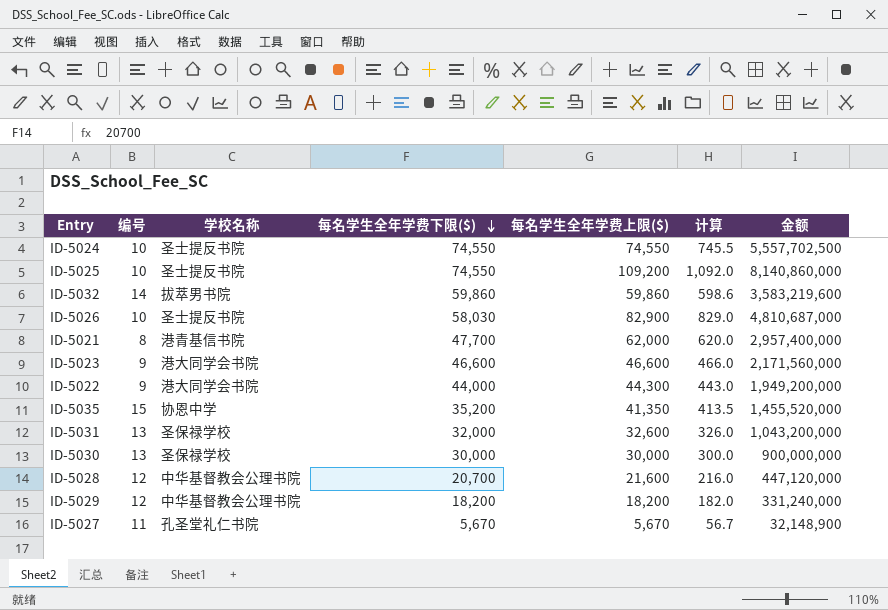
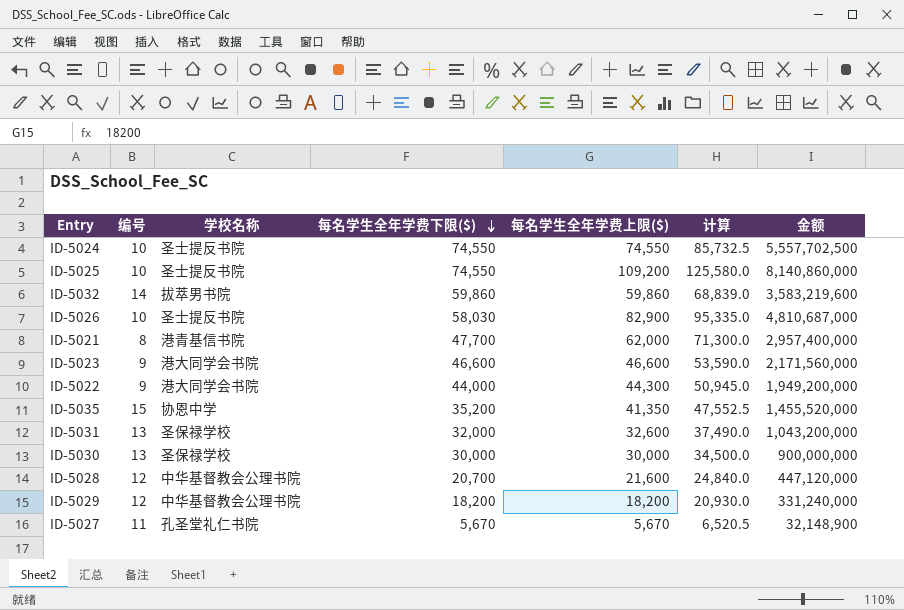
column 计算 | formula: [每名学生全年学费上限($)] * 0.01 -> [每名学生全年学费上限($)] * 1.15

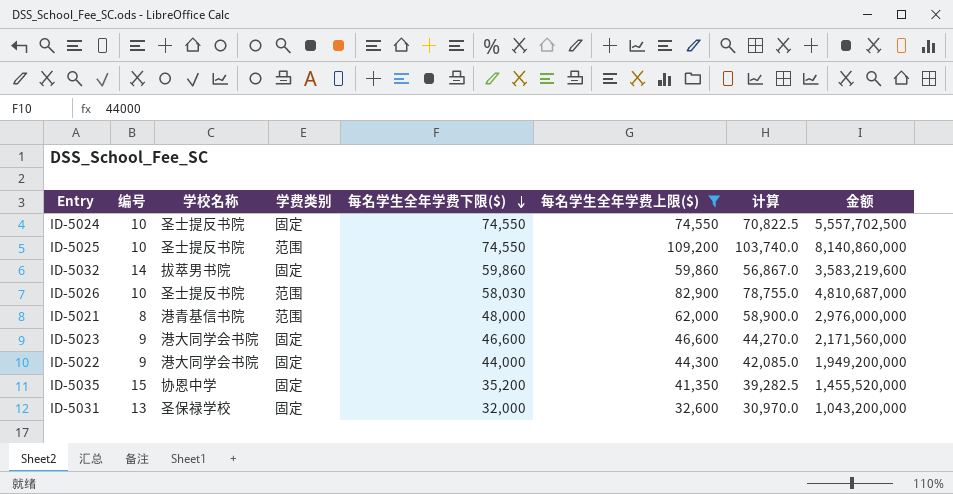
filter: none -> 每名学生全年学费上限($) >= 32,600
column 学费类别 | position: none -> 4
column 计算 | formula: [每名学生全年学费上限($)] * 1.15 -> [每名学生全年学费上限($)] * 0.95
ID-5021 | 每名学生全年学费下限($): 47,700 -> 48,000
ID-5021 | 金额: 2,957,400,000 -> 2,976,000,000

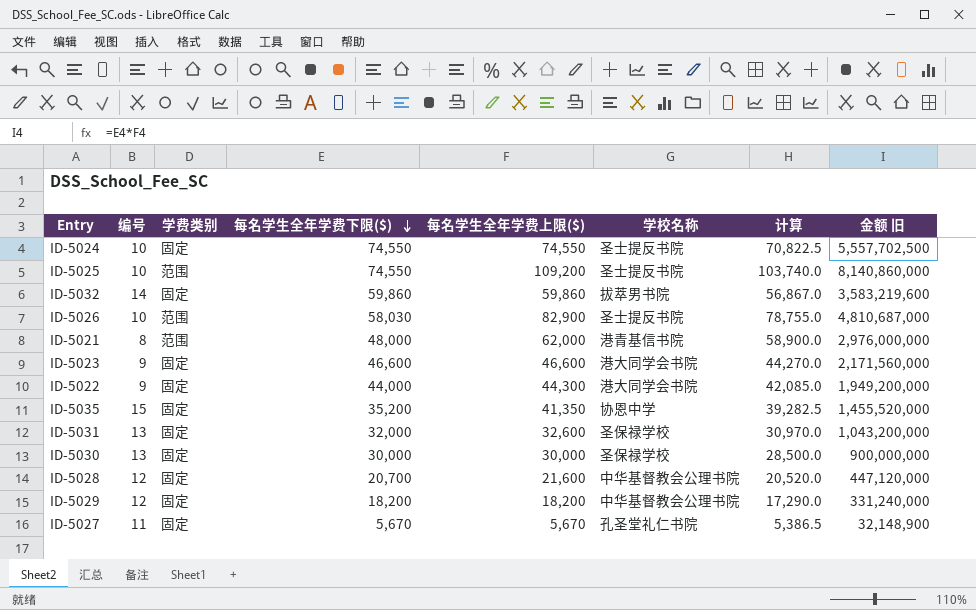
filter: 每名学生全年学费上限($) >= 32,600 -> none
column 学校名称 | position: 3 -> 6
column name: 金额 -> 金额 旧

